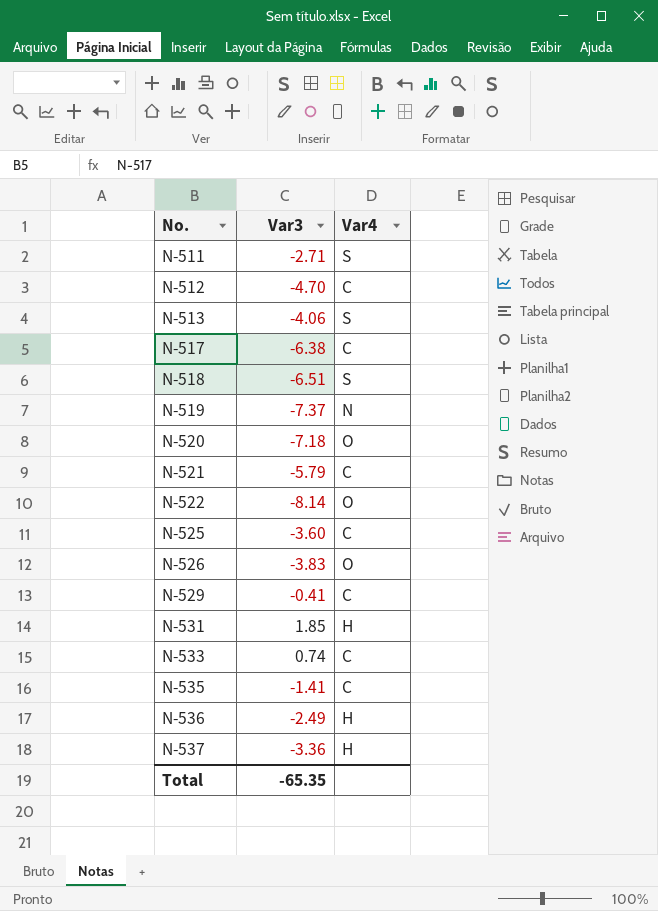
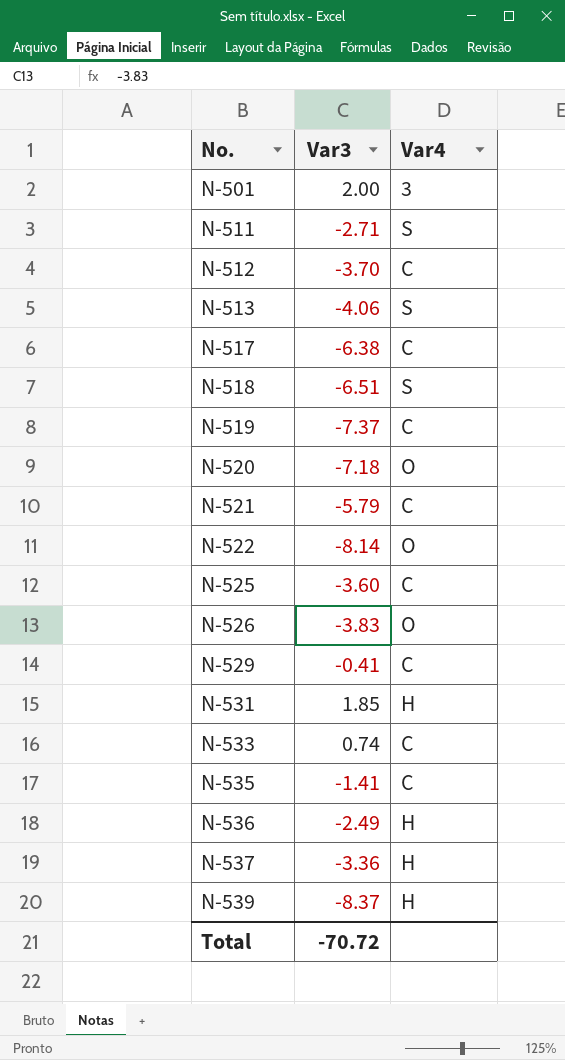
row N-501: none -> 2.00 | 3
N-512 | Var3: -4.70 -> -3.70
N-519 | Var4: N -> C
row N-539: none -> -8.37 | H
Total | Var3: -65.35 -> -70.72

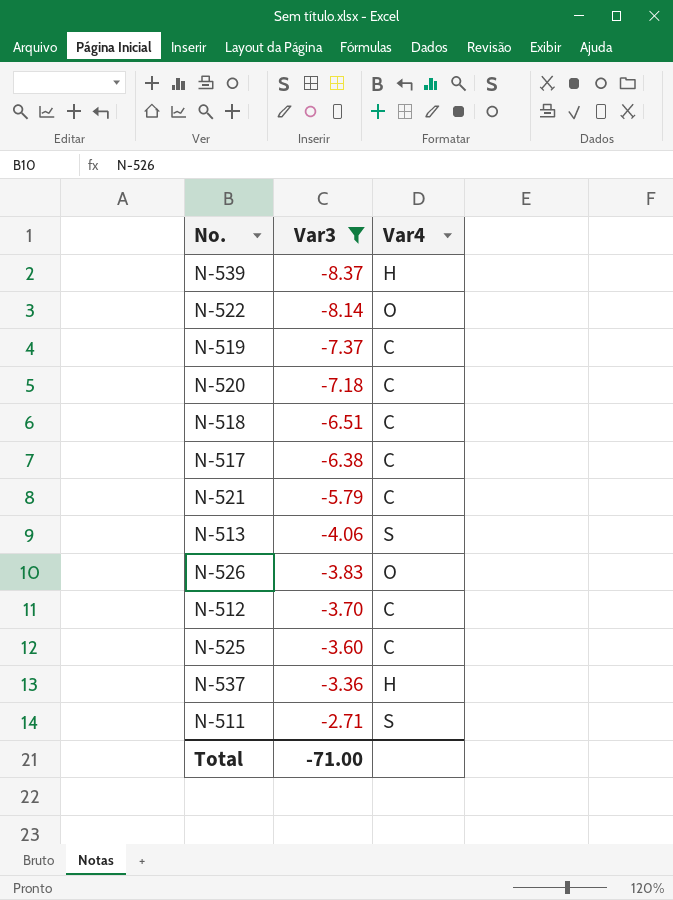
filter: none -> Var3 <= -2.71
row order: No. ascending -> Var3 ascending
N-520 | Var4: O -> C
N-518 | Var4: S -> C
Total | Var3: -70.72 -> -71.00

